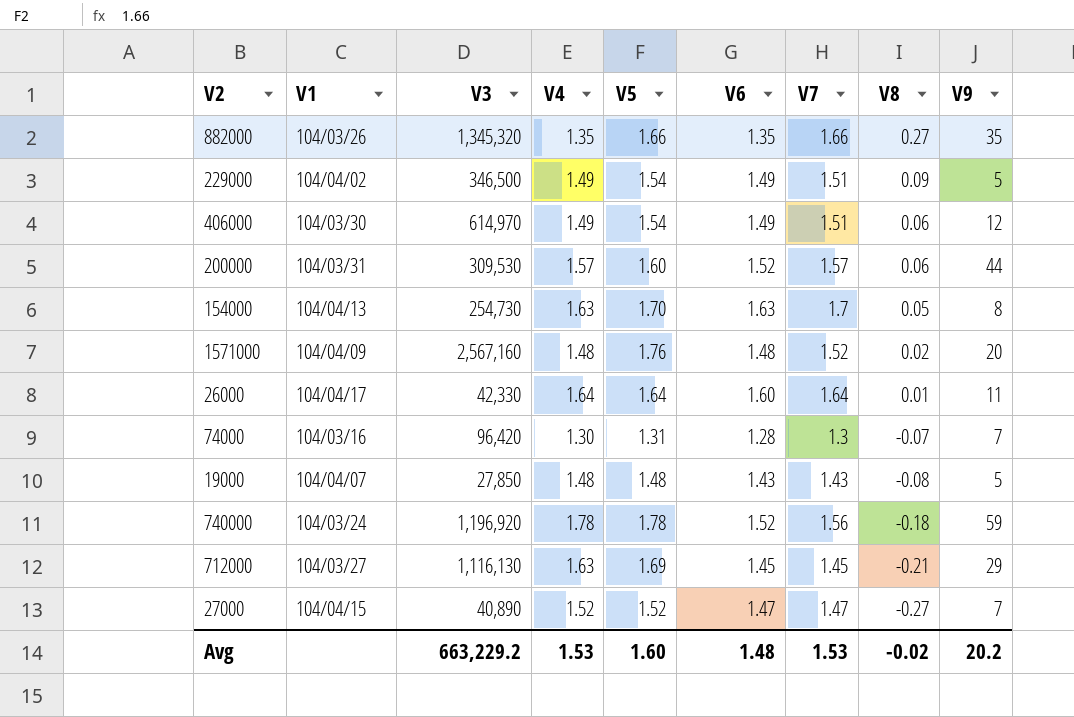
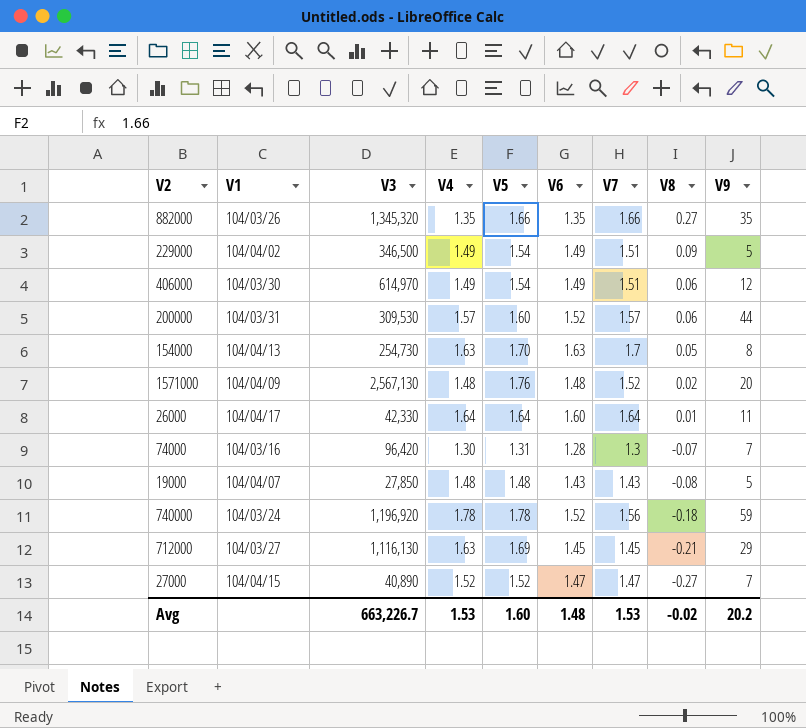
1571000 | V3: 2,567,160 -> 2,567,130
Avg | V3: 663,229.2 -> 663,226.7

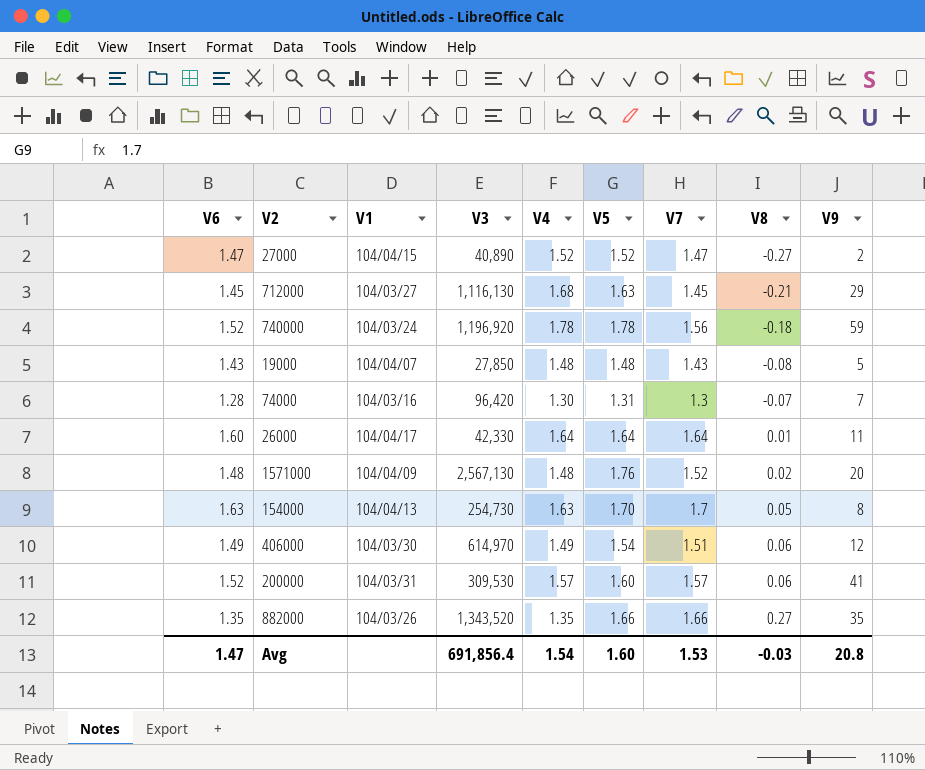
row order: V8 descending -> V8 ascending
column V6 | position: 6 -> 1
row 229000: 104/04/02 | 346,500 | 1.49 | 1.54 | 1.49 | 1.51 | 0.09 | 5 -> none
27000 | V9: 7 -> 2
712000 | V4: 1.63 -> 1.68
712000 | V5: 1.69 -> 1.63
200000 | V9: 44 -> 41
882000 | V3: 1,345,320 -> 1,343,520
Avg | V6: 1.48 -> 1.47
Avg | V3: 663,226.7 -> 691,856.4
Avg | V4: 1.53 -> 1.54
Avg | V8: -0.02 -> -0.03
Avg | V9: 20.2 -> 20.8

